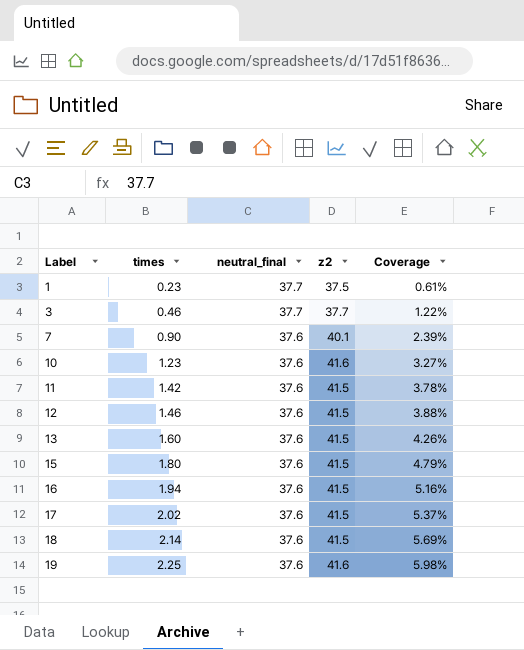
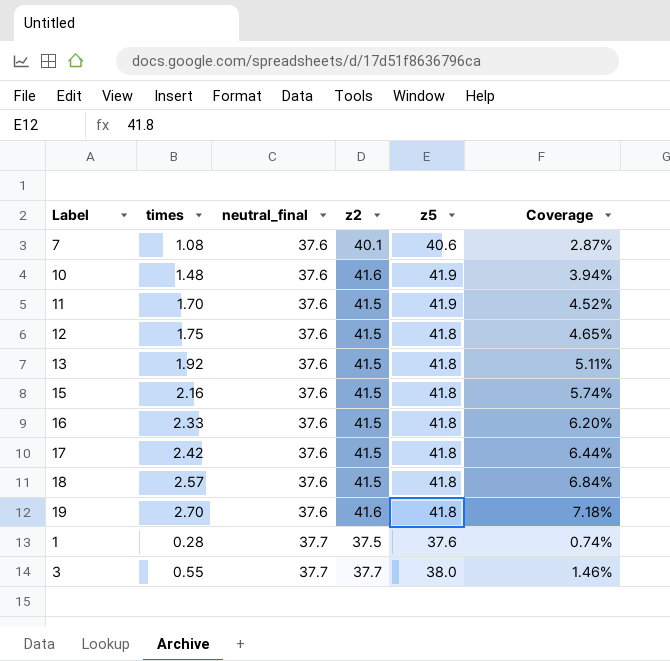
row order: Label ascending -> neutral_final ascending
column z5 | position: none -> 5
7 | times: 0.90 -> 1.08
7 | Coverage: 2.39% -> 2.87%
10 | times: 1.23 -> 1.48
10 | Coverage: 3.27% -> 3.94%
11 | times: 1.42 -> 1.70
11 | Coverage: 3.78% -> 4.52%
12 | times: 1.46 -> 1.75
12 | Coverage: 3.88% -> 4.65%
13 | times: 1.60 -> 1.92
13 | Coverage: 4.26% -> 5.11%
15 | times: 1.80 -> 2.16
15 | Coverage: 4.79% -> 5.74%
16 | times: 1.94 -> 2.33
16 | Coverage: 5.16% -> 6.20%
17 | times: 2.02 -> 2.42
17 | Coverage: 5.37% -> 6.44%
18 | times: 2.14 -> 2.57
18 | Coverage: 5.69% -> 6.84%
19 | times: 2.25 -> 2.70
19 | Coverage: 5.98% -> 7.18%
1 | times: 0.23 -> 0.28
1 | Coverage: 0.61% -> 0.74%
3 | times: 0.46 -> 0.55
3 | Coverage: 1.22% -> 1.46%

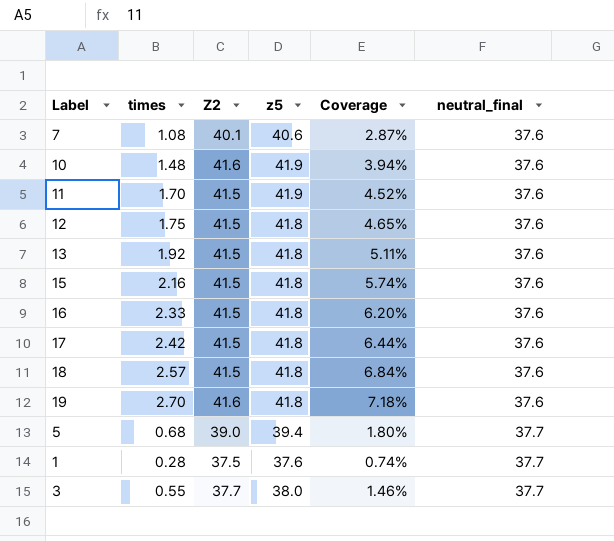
column name: z2 -> Z2
column neutral_final | position: 3 -> 6
row 5: none -> 0.68 | 39.0 | 39.4 | 1.80% | 37.7

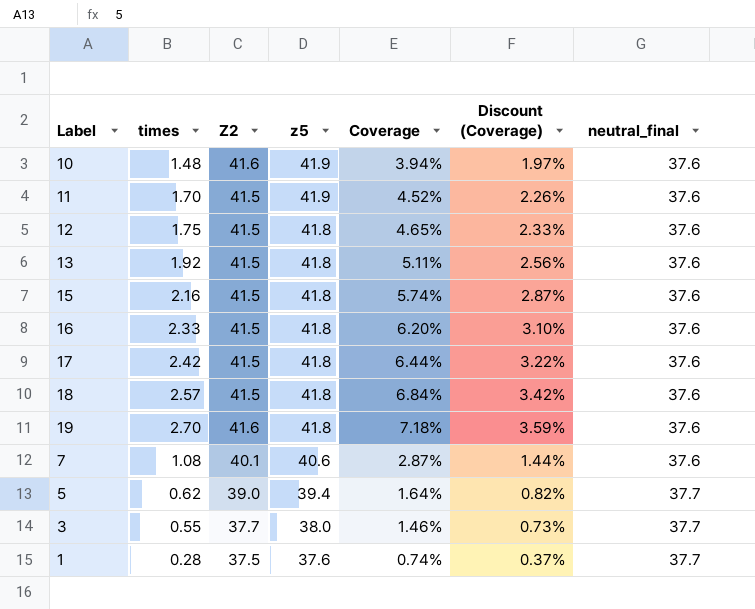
row order: neutral_final ascending -> z5 descending
column Discount (Coverage) | formula: none -> [Coverage] * 0.5
5 | times: 0.68 -> 0.62
5 | Coverage: 1.80% -> 1.64%

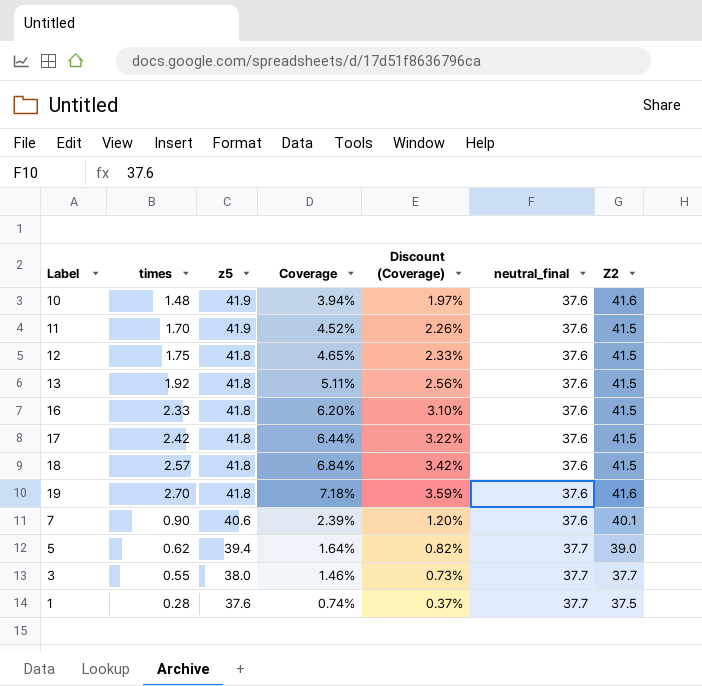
column Z2 | position: 3 -> 7
row 15: 2.16 | 41.5 | 41.8 | 5.74% | 2.87% | 37.6 -> none
7 | times: 1.08 -> 0.90
7 | Coverage: 2.87% -> 2.39%
7 | Discount (Coverage): 1.44% -> 1.20%

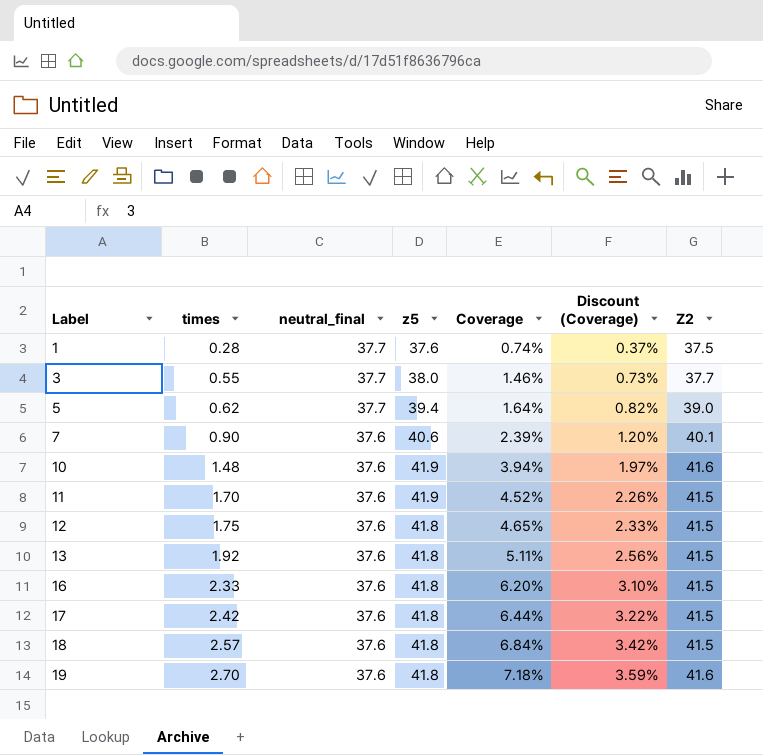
row order: z5 descending -> Label ascending
column neutral_final | position: 6 -> 3

